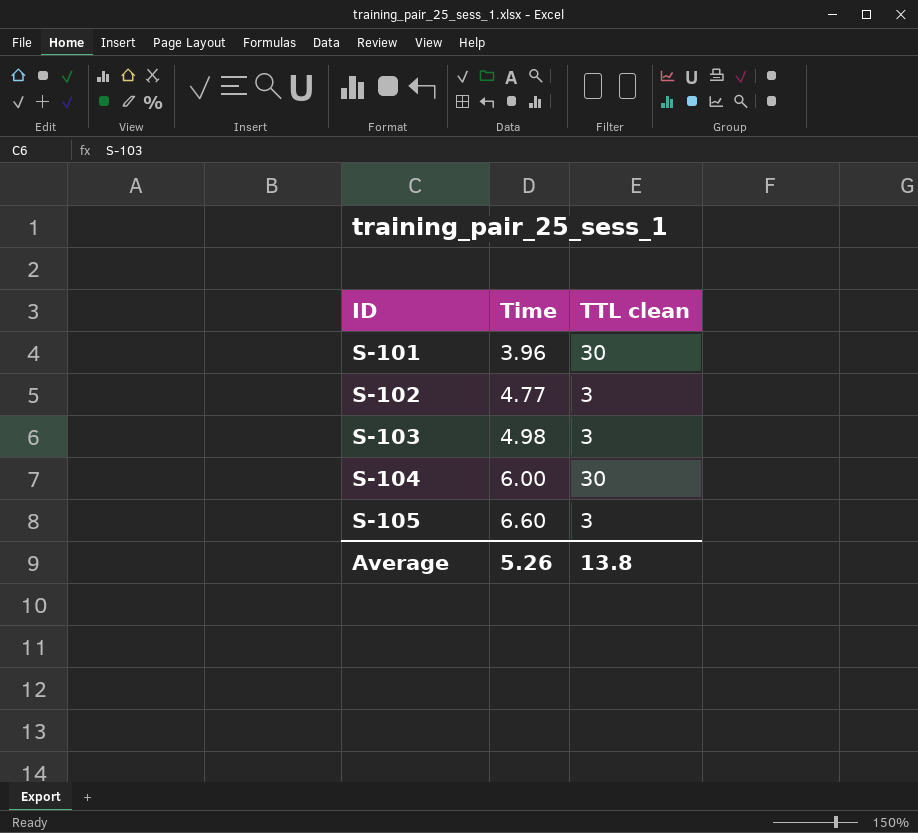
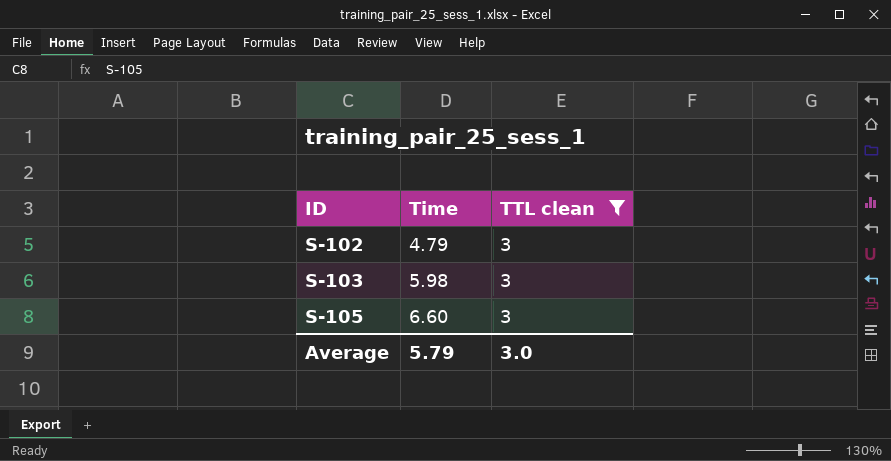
filter: none -> TTL clean = 3
S-102 | Time: 4.77 -> 4.79
S-103 | Time: 4.98 -> 5.98
Average | Time: 5.26 -> 5.79
Average | TTL clean: 13.8 -> 3.0

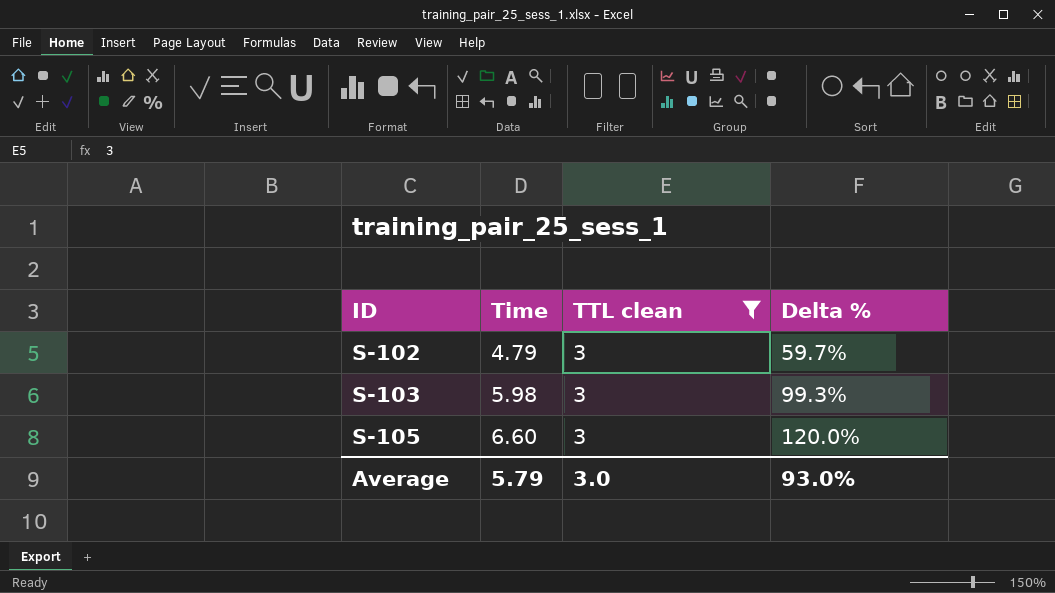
column Delta % | formula: none -> ([Time] - [TTL clean]) / [TTL clean]

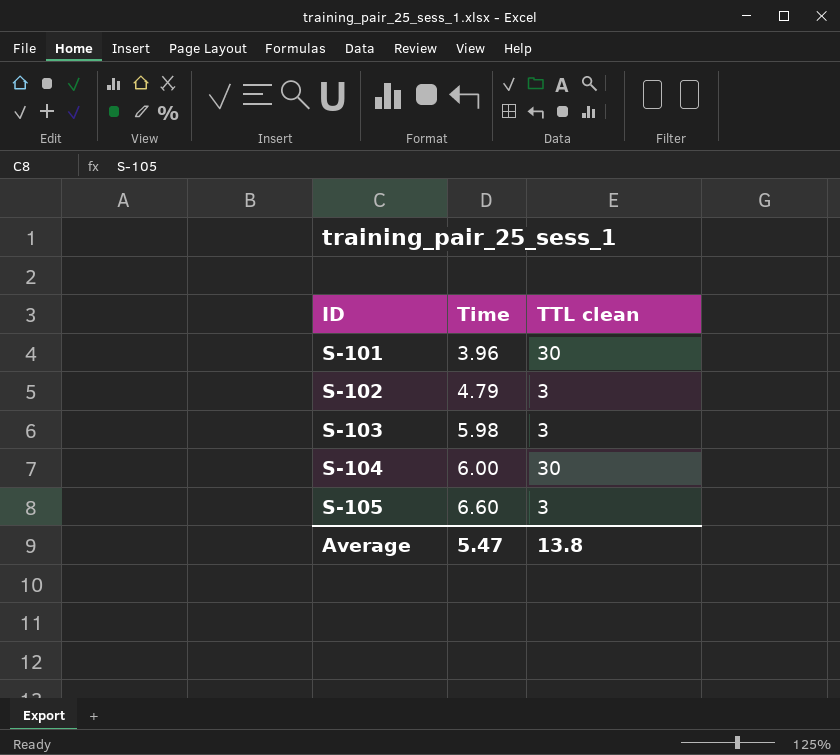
filter: TTL clean = 3 -> none
column Delta % | formula: ([Time] - [TTL clean]) / [TTL clean] -> none
Average | Time: 5.79 -> 5.47
Average | TTL clean: 3.0 -> 13.8

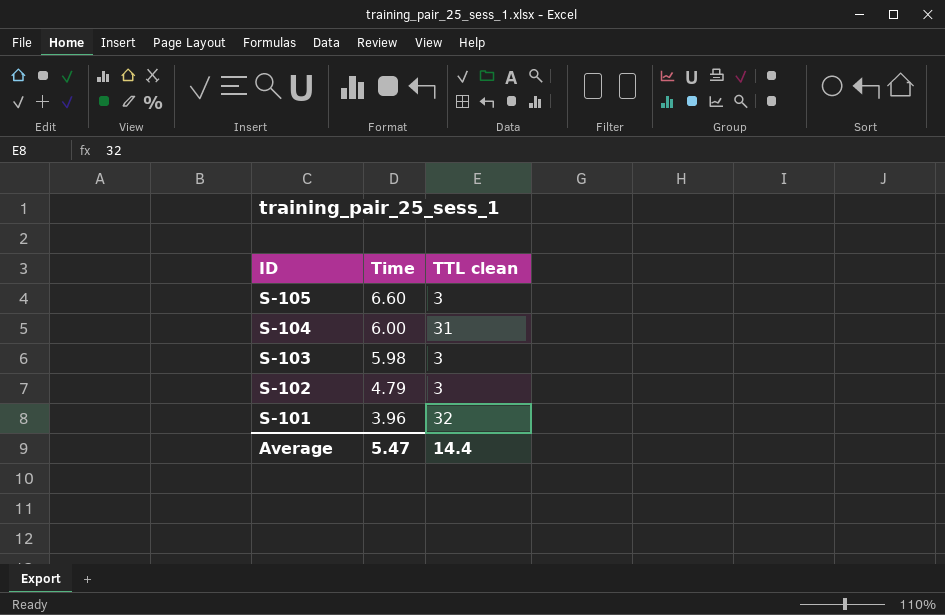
row order: ID ascending -> ID descending
S-104 | TTL clean: 30 -> 31
S-101 | TTL clean: 30 -> 32
Average | TTL clean: 13.8 -> 14.4

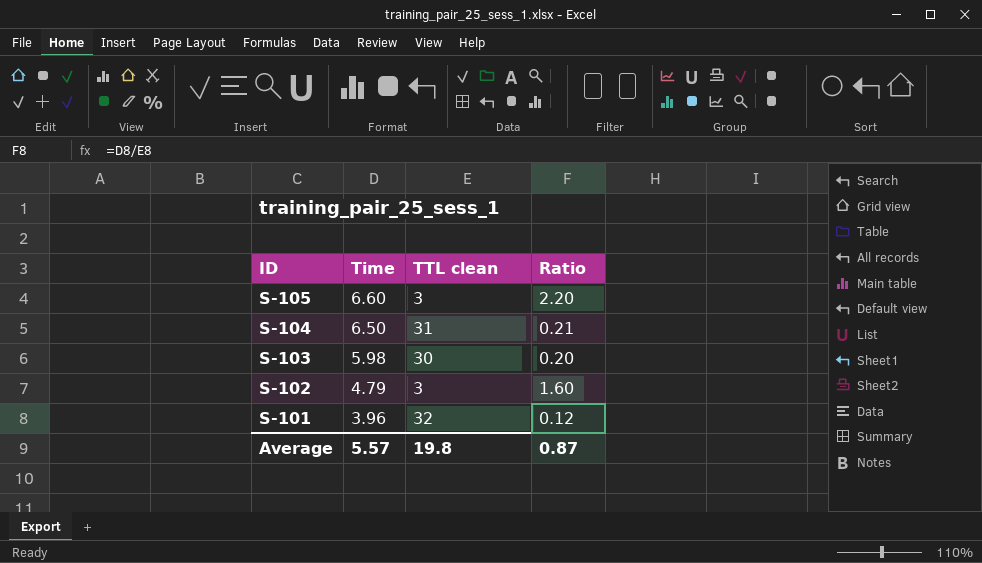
column Ratio | formula: none -> [Time] / [TTL clean]
S-104 | Time: 6.00 -> 6.50
S-103 | TTL clean: 3 -> 30
Average | Time: 5.47 -> 5.57
Average | TTL clean: 14.4 -> 19.8

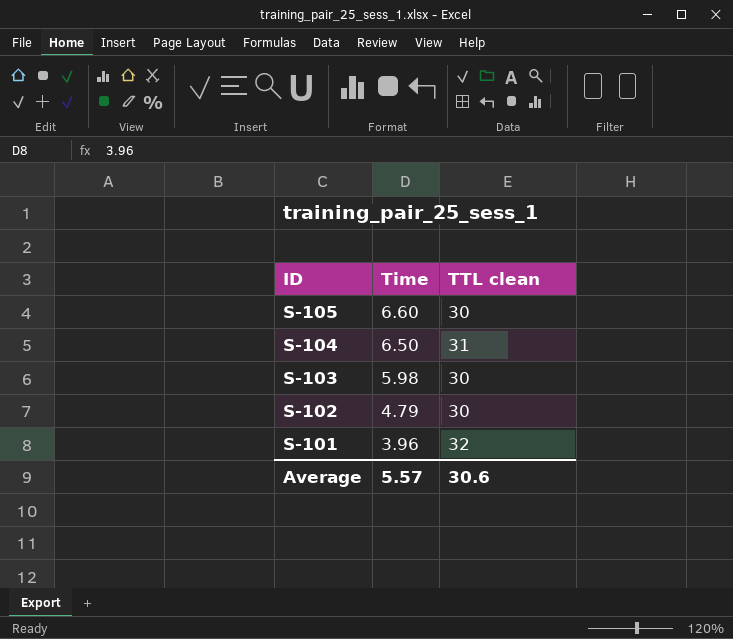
column Ratio | formula: [Time] / [TTL clean] -> none
S-105 | TTL clean: 3 -> 30
S-102 | TTL clean: 3 -> 30
Average | TTL clean: 19.8 -> 30.6

